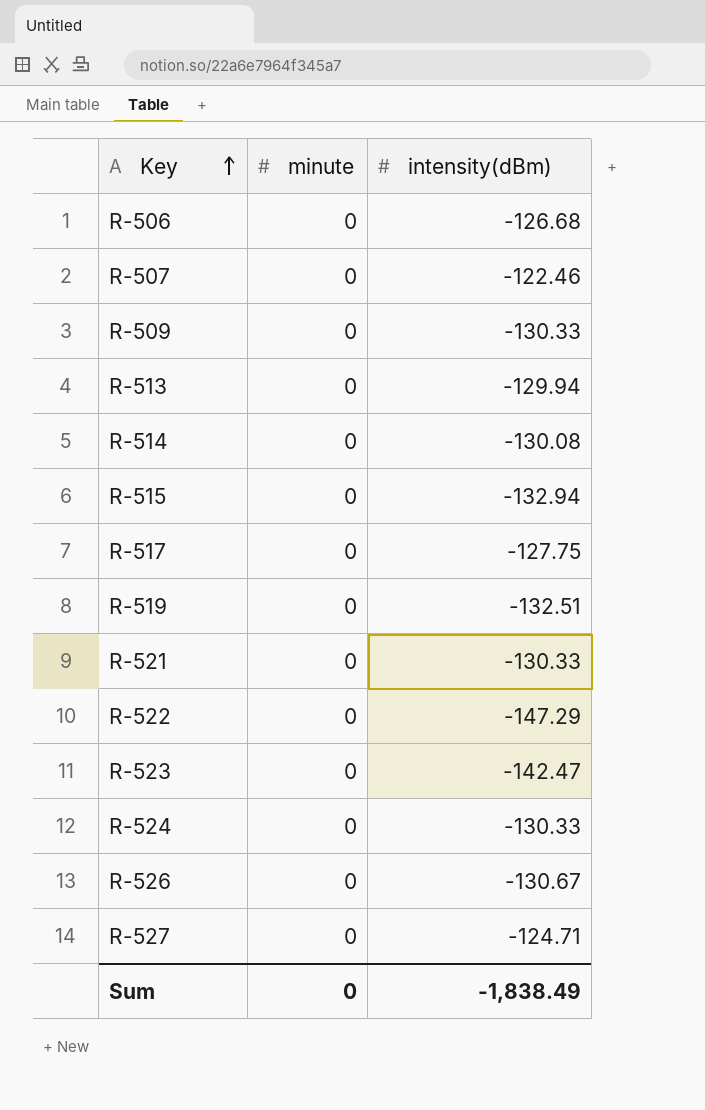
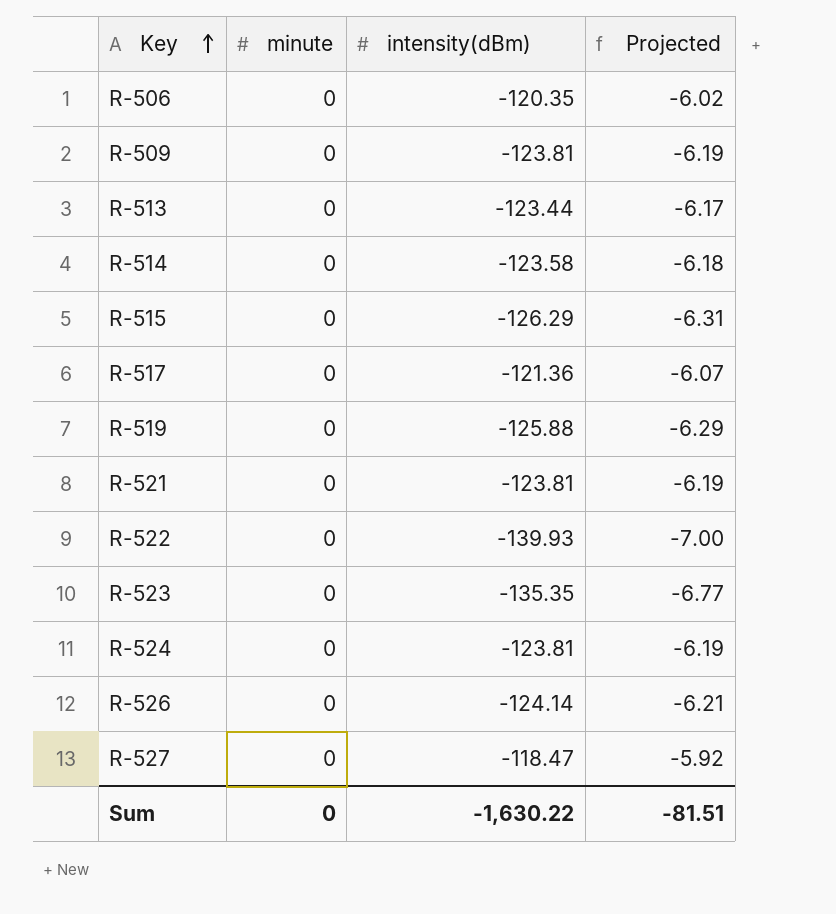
column Projected | formula: none -> [intensity(dBm)] * 0.05
row R-507: 0 | -122.46 -> none
R-506 | intensity(dBm): -126.68 -> -120.35
R-509 | intensity(dBm): -130.33 -> -123.81
R-513 | intensity(dBm): -129.94 -> -123.44
R-514 | intensity(dBm): -130.08 -> -123.58
R-515 | intensity(dBm): -132.94 -> -126.29
R-517 | intensity(dBm): -127.75 -> -121.36
R-519 | intensity(dBm): -132.51 -> -125.88
R-521 | intensity(dBm): -130.33 -> -123.81
R-522 | intensity(dBm): -147.29 -> -139.93
R-523 | intensity(dBm): -142.47 -> -135.35
R-524 | intensity(dBm): -130.33 -> -123.81
R-526 | intensity(dBm): -130.67 -> -124.14
R-527 | intensity(dBm): -124.71 -> -118.47
Sum | intensity(dBm): -1,838.49 -> -1,630.22

